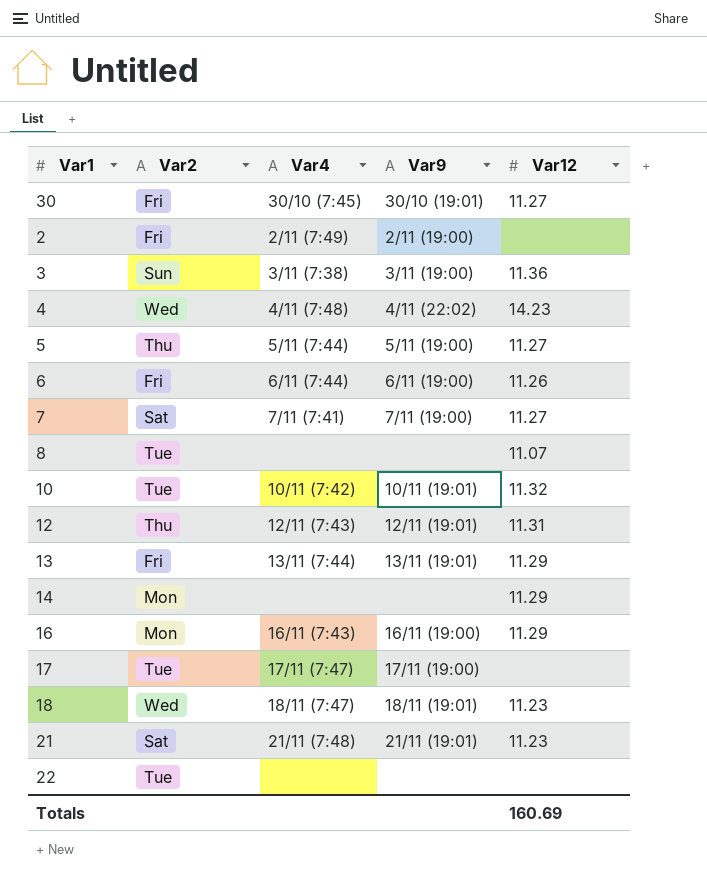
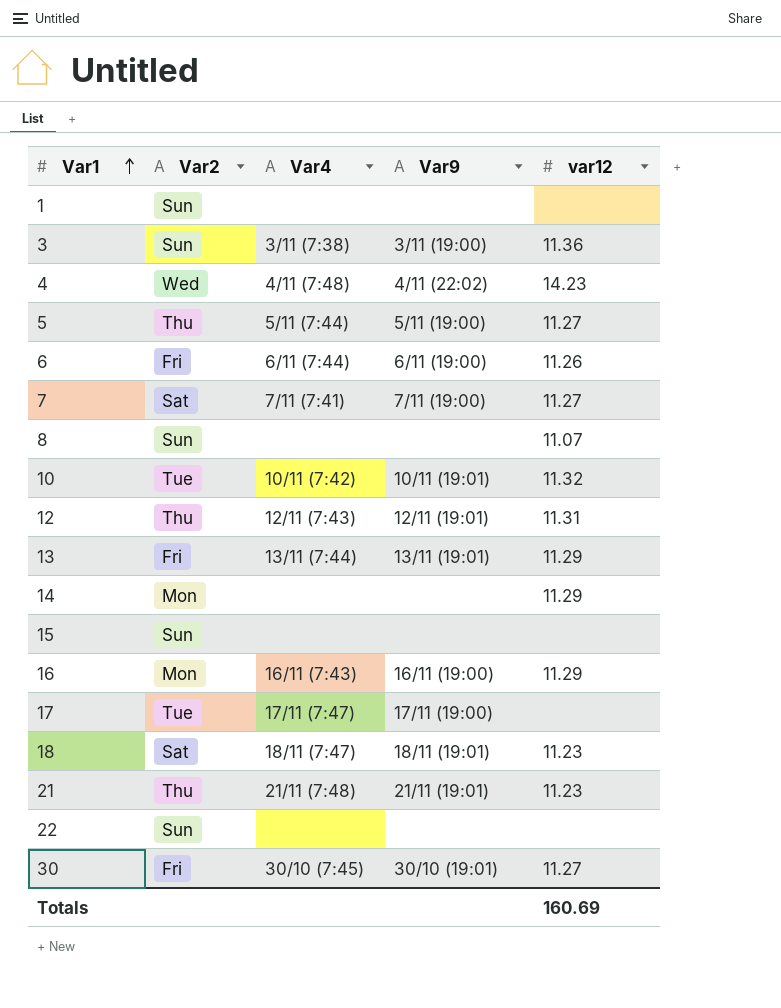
row order: none -> Var1 ascending
column name: Var12 -> var12
row 2: Fri | 2/11 (7:49) | 2/11 (19:00) | none -> none
row 1: none -> Sun | none | none | none
8 | Var2: Tue -> Sun
row 15: none -> Sun | none | none | none
18 | Var2: Wed -> Sat
21 | Var2: Sat -> Thu
22 | Var2: Tue -> Sun

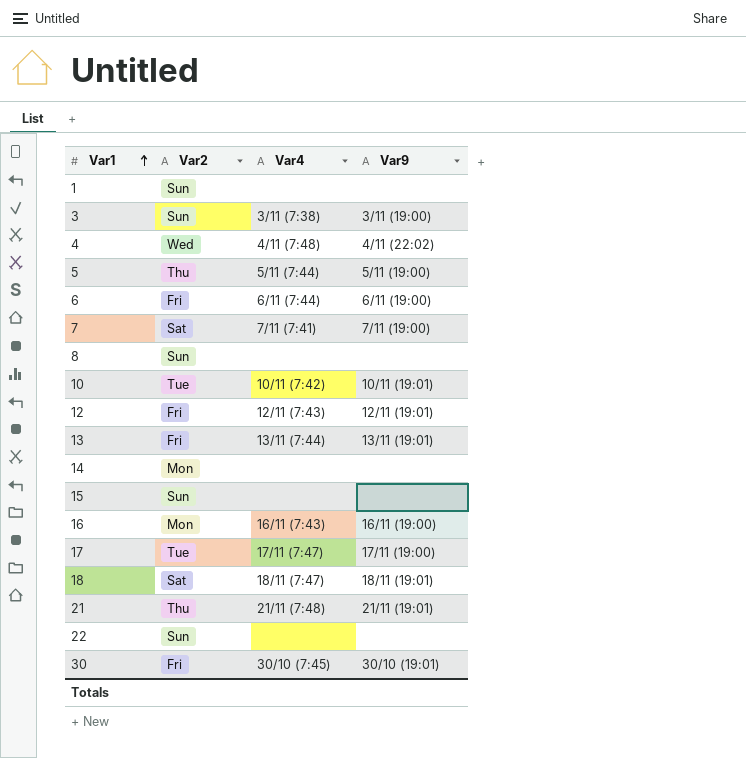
column var12 | position: 5 -> none
12 | Var2: Thu -> Fri

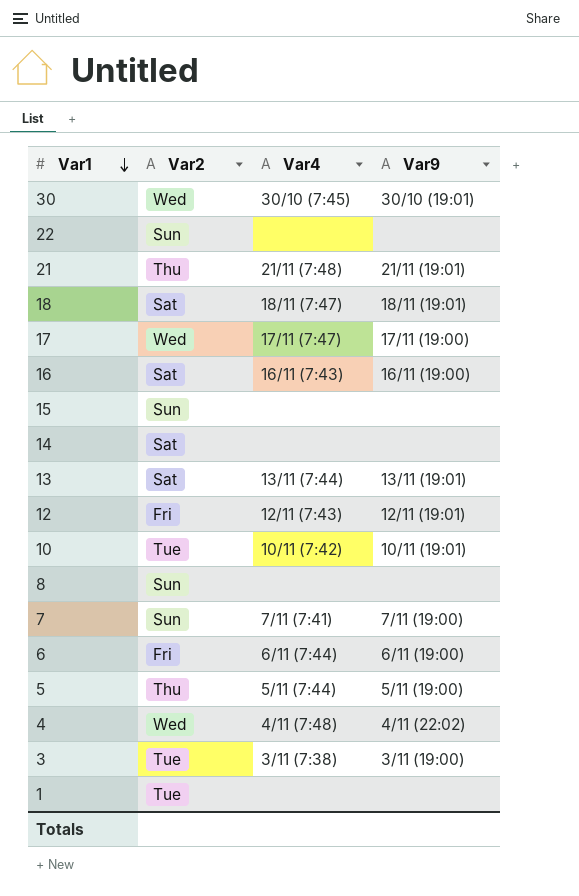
row order: Var1 ascending -> Var1 descending
30 | Var2: Fri -> Wed
17 | Var2: Tue -> Wed
16 | Var2: Mon -> Sat
14 | Var2: Mon -> Sat
13 | Var2: Fri -> Sat
7 | Var2: Sat -> Sun
3 | Var2: Sun -> Tue
1 | Var2: Sun -> Tue

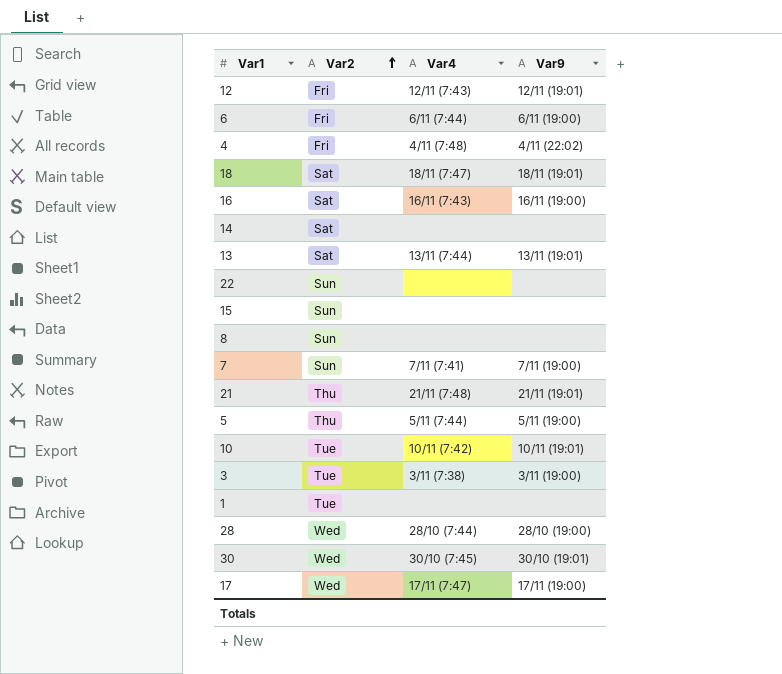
row order: Var1 descending -> Var2 ascending
4 | Var2: Wed -> Fri
row 28: none -> Wed | 28/10 (7:44) | 28/10 (19:00)

